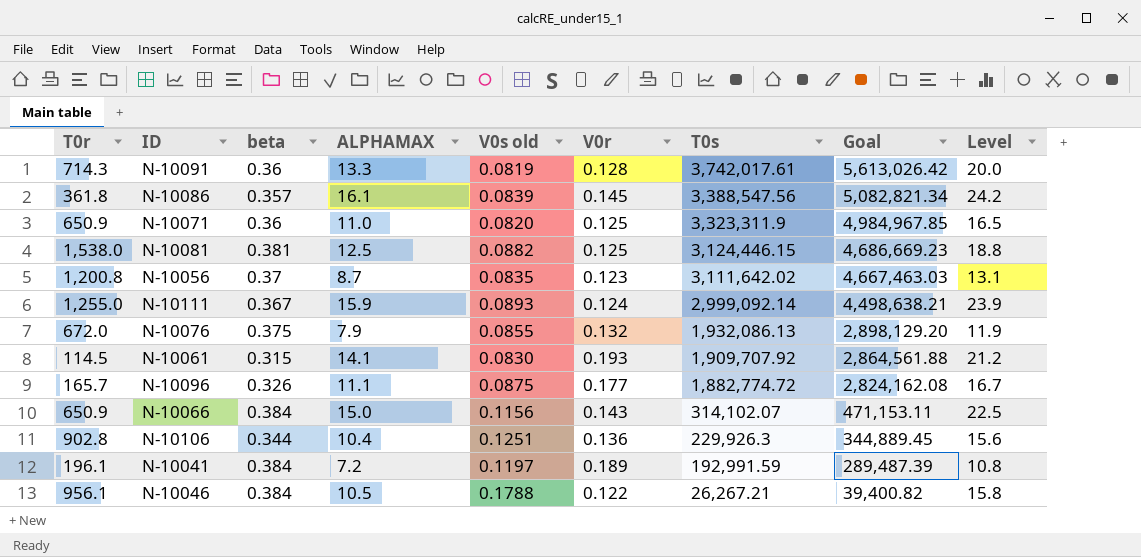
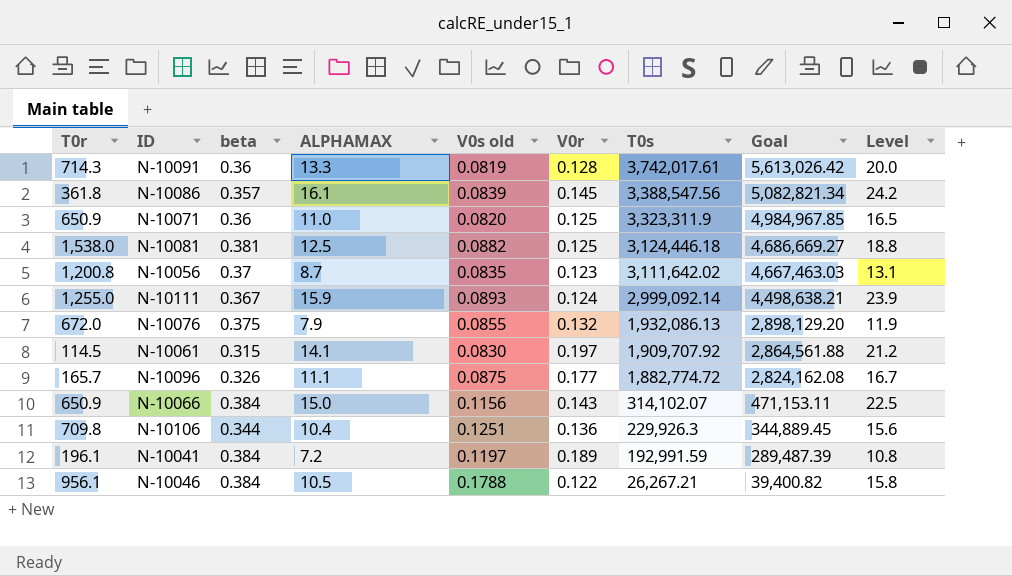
N-10081 | T0s: 3,124,446.15 -> 3,124,446.18
N-10081 | Goal: 4,686,669.23 -> 4,686,669.27
N-10061 | V0r: 0.193 -> 0.197
N-10106 | T0r: 902.8 -> 709.8

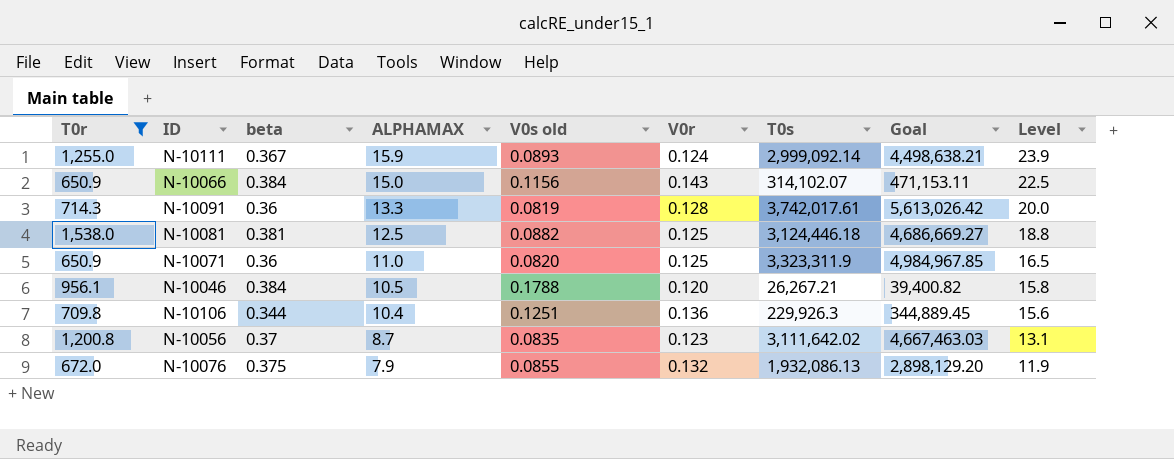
filter: none -> T0r >= 650.9
row order: T0s descending -> ALPHAMAX descending
N-10046 | V0r: 0.122 -> 0.120

